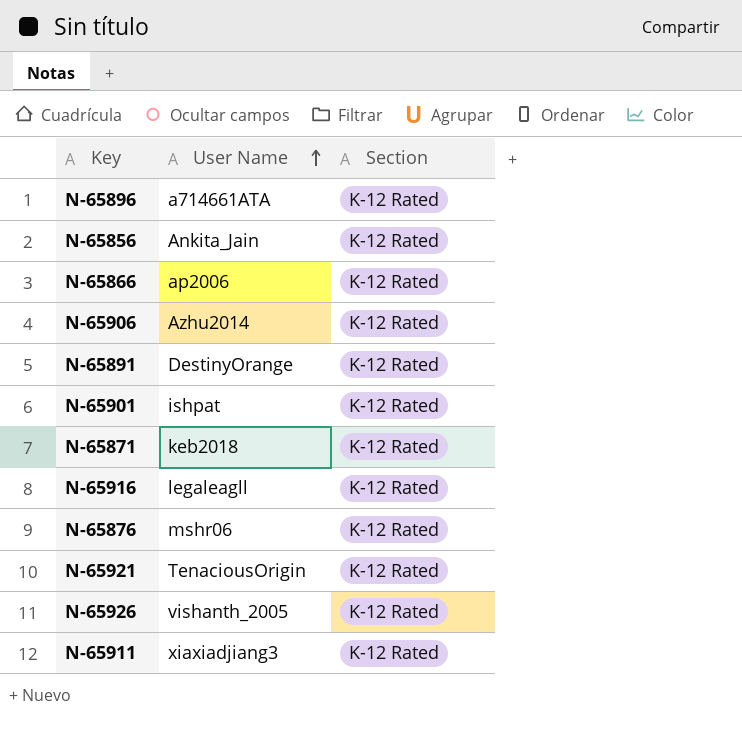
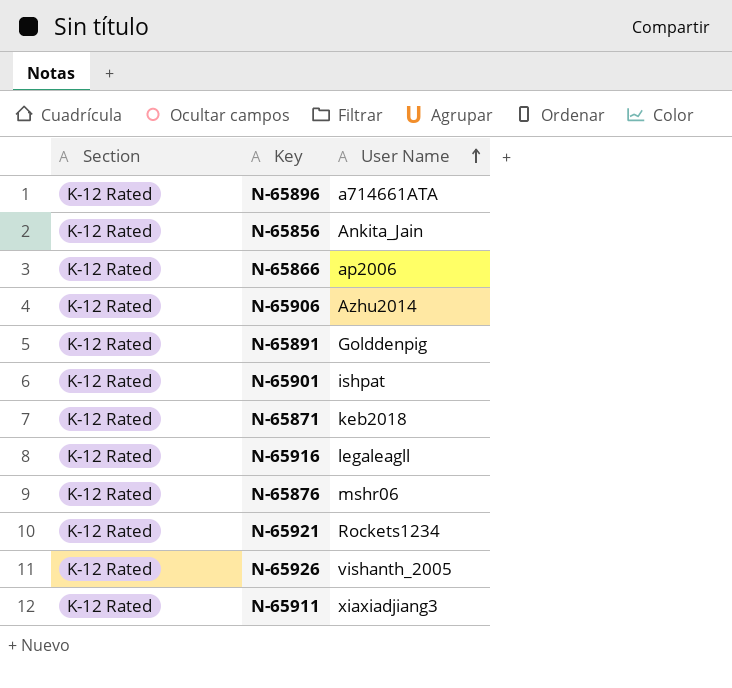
column Section | position: 3 -> 1
N-65891 | User Name: DestinyOrange -> Golddenpig
N-65921 | User Name: TenaciousOrigin -> Rockets1234

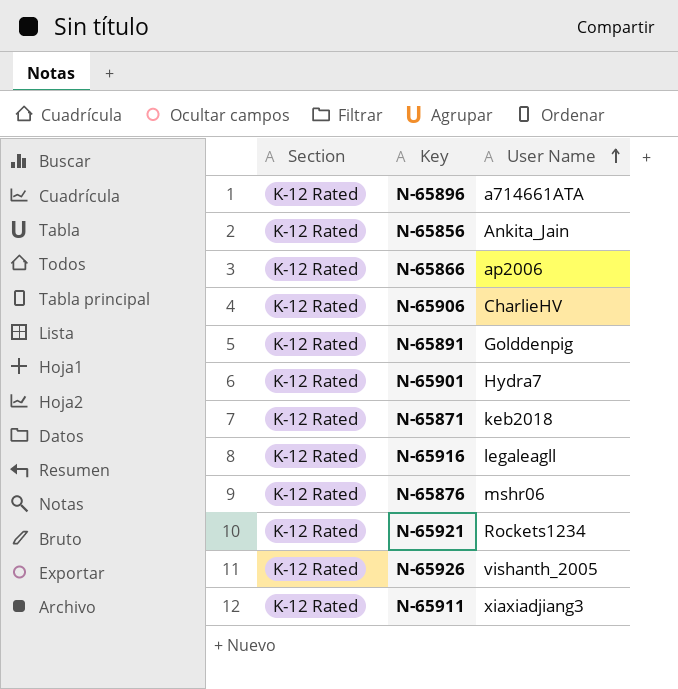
N-65906 | User Name: Azhu2014 -> CharlieHV
N-65901 | User Name: ishpat -> Hydra7

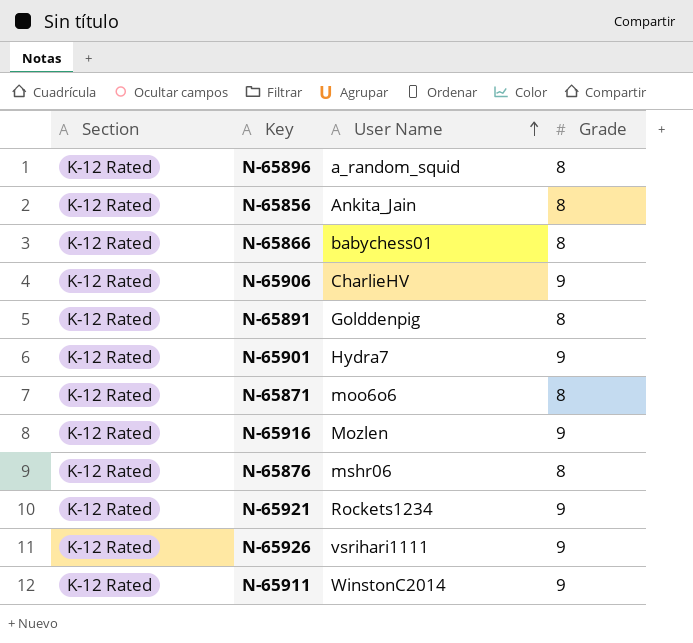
column Grade | position: none -> 4
N-65896 | User Name: a714661ATA -> a_random_squid
N-65866 | User Name: ap2006 -> babychess01
N-65871 | User Name: keb2018 -> moo6o6
N-65916 | User Name: legaleagll -> Mozlen
N-65926 | User Name: vishanth_2005 -> vsrihari1111
N-65911 | User Name: xiaxiadjiang3 -> WinstonC2014

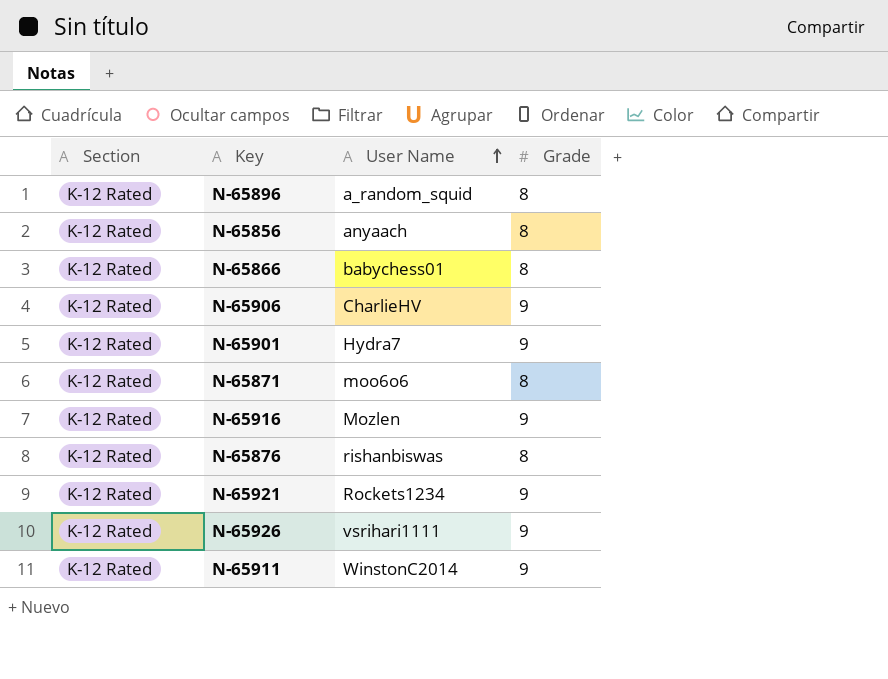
row N-65891: K-12 Rated | Golddenpig | 8 -> none
N-65856 | User Name: Ankita_Jain -> anyaach
N-65876 | User Name: mshr06 -> rishanbiswas

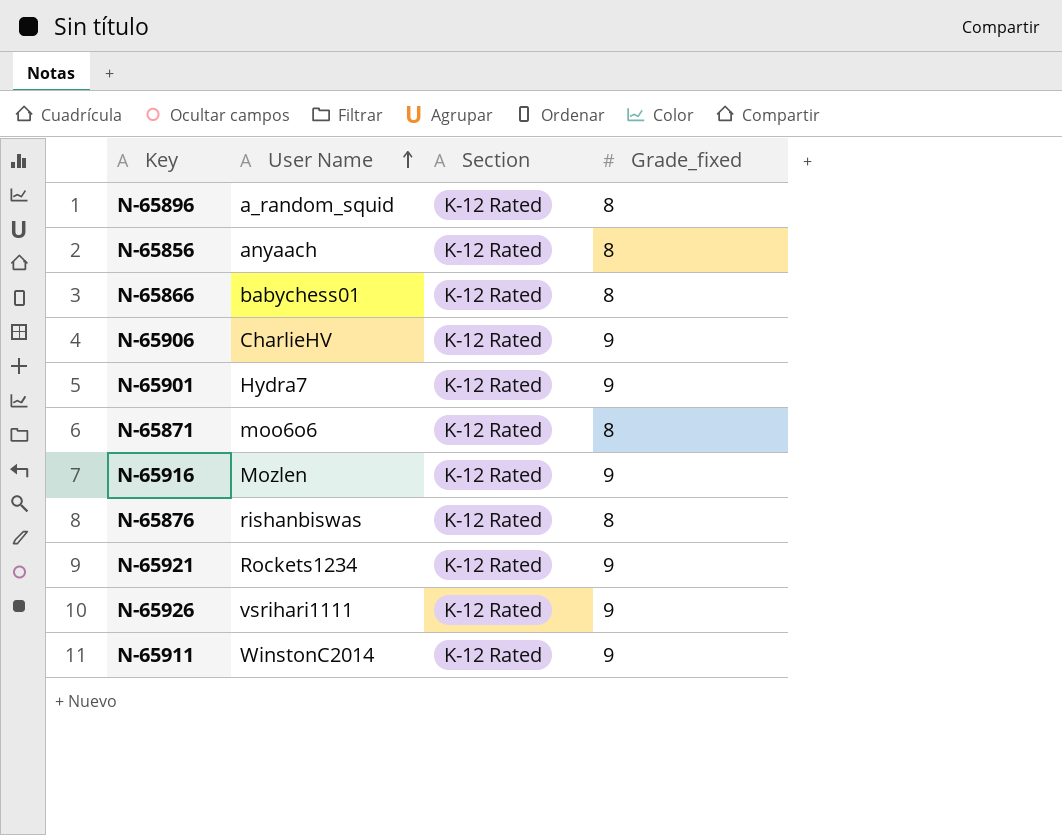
column Section | position: 1 -> 3
column name: Grade -> Grade_fixed

